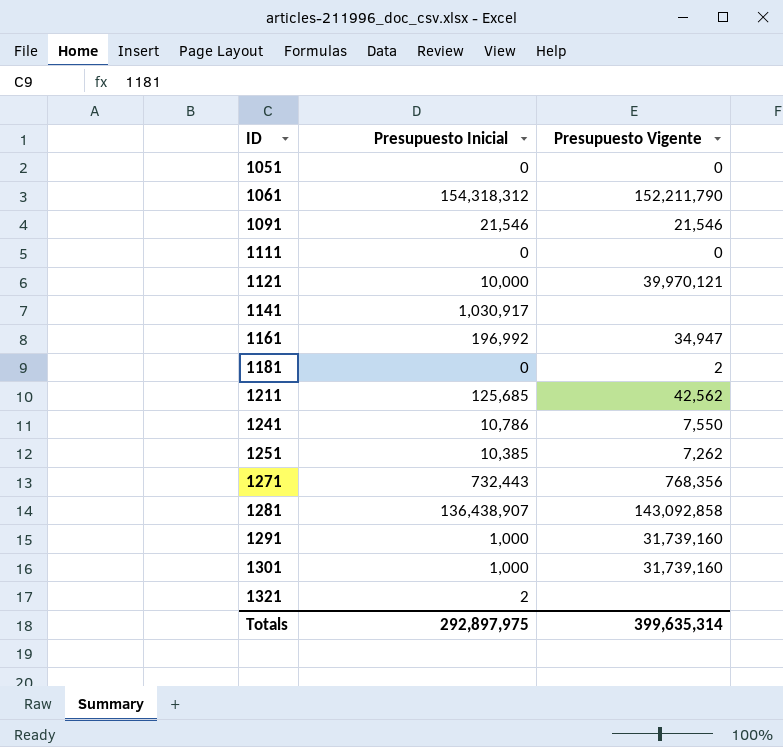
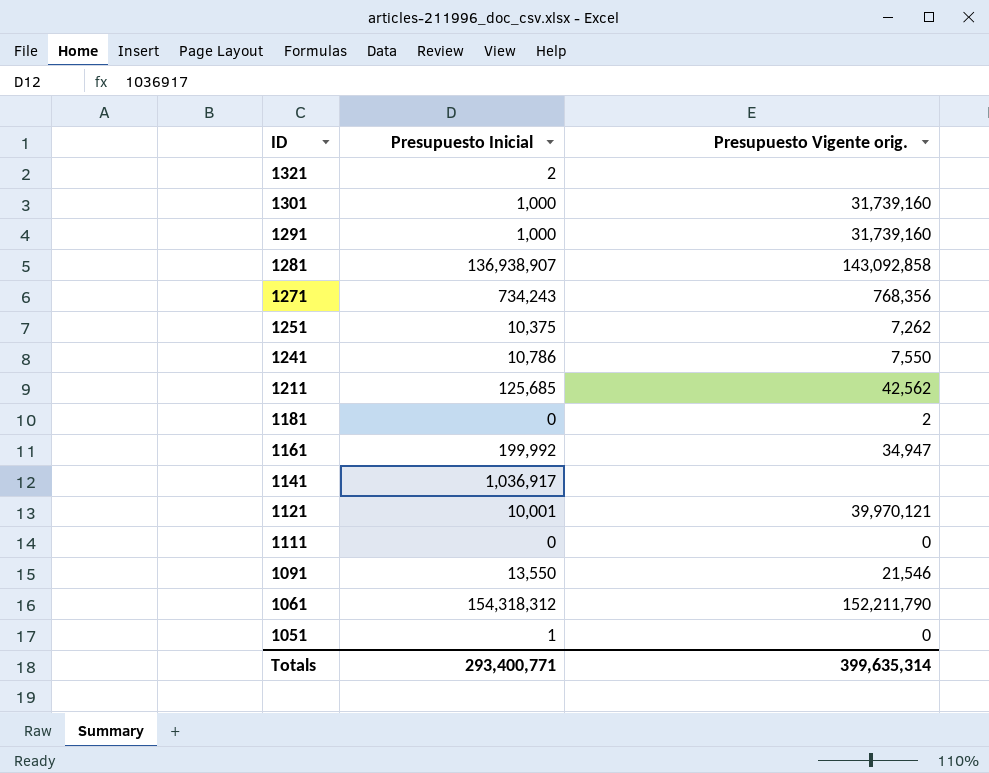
row order: ID ascending -> ID descending
column name: Presupuesto Vigente -> Presupuesto Vigente orig.
1281 | Presupuesto Inicial: 136,438,907 -> 136,938,907
1271 | Presupuesto Inicial: 732,443 -> 734,243
1251 | Presupuesto Inicial: 10,385 -> 10,375
1161 | Presupuesto Inicial: 196,992 -> 199,992
1141 | Presupuesto Inicial: 1,030,917 -> 1,036,917
1121 | Presupuesto Inicial: 10,000 -> 10,001
1091 | Presupuesto Inicial: 21,546 -> 13,550
1051 | Presupuesto Inicial: 0 -> 1
Totals | Presupuesto Inicial: 292,897,975 -> 293,400,771

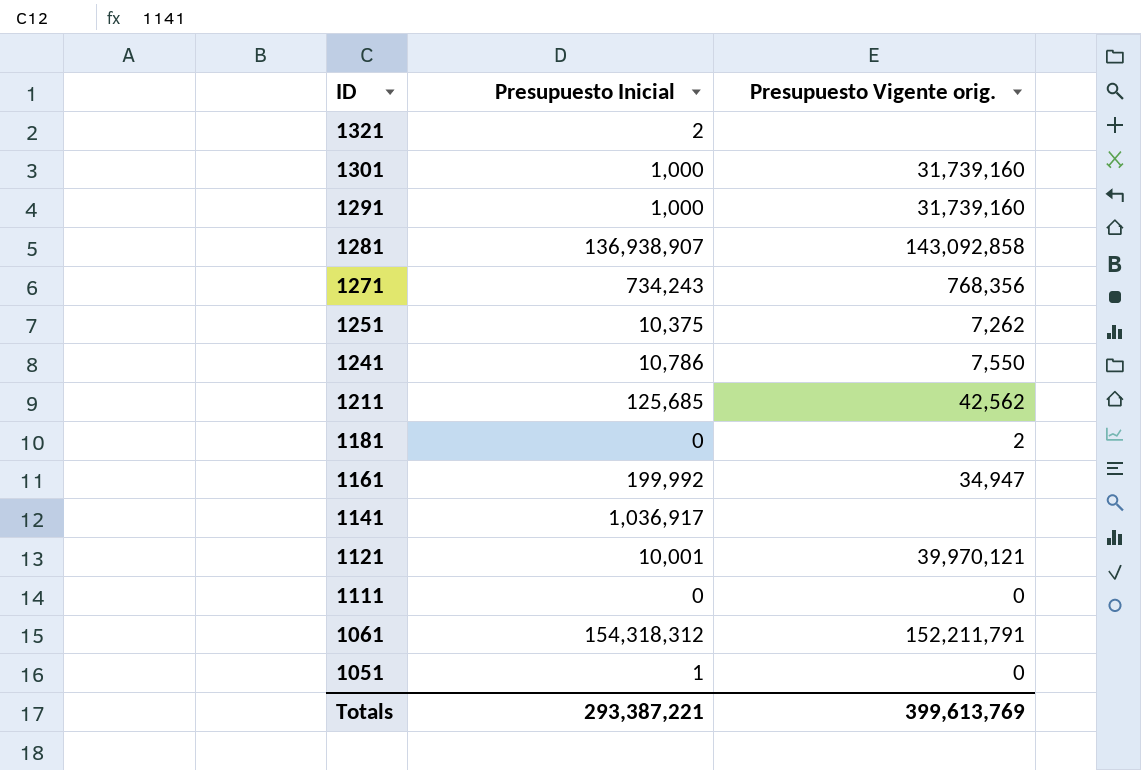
row 1091: 13,550 | 21,546 -> none
1061 | Presupuesto Vigente orig.: 152,211,790 -> 152,211,791
Totals | Presupuesto Inicial: 293,400,771 -> 293,387,221
Totals | Presupuesto Vigente orig.: 399,635,314 -> 399,613,769

